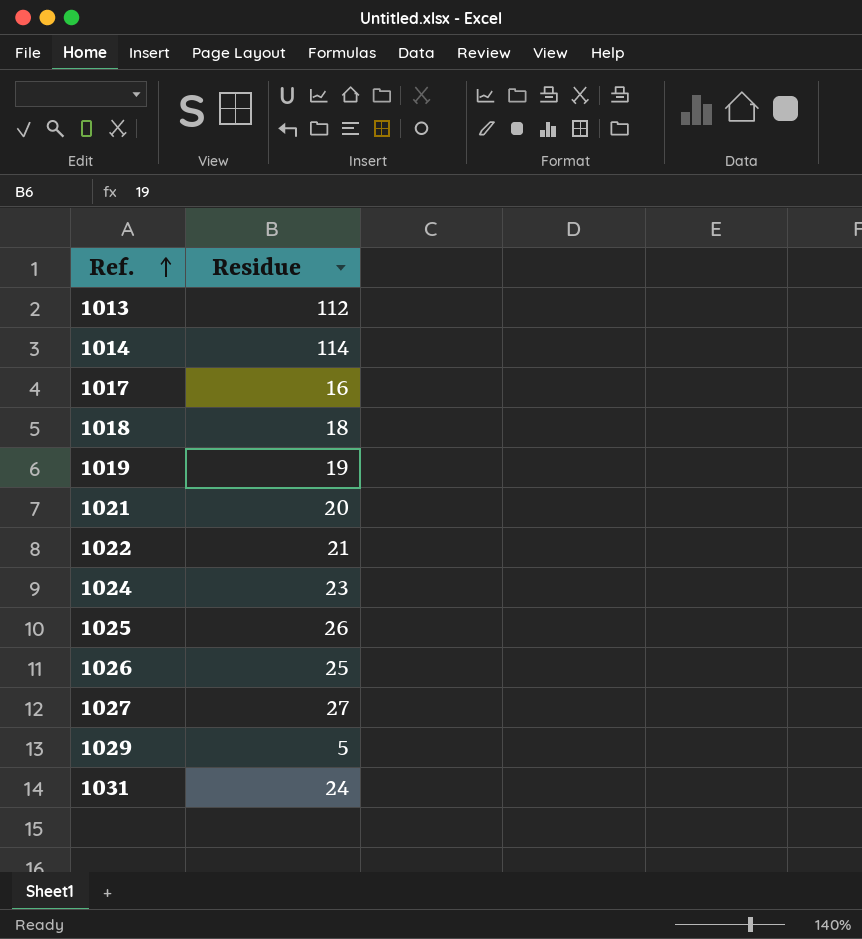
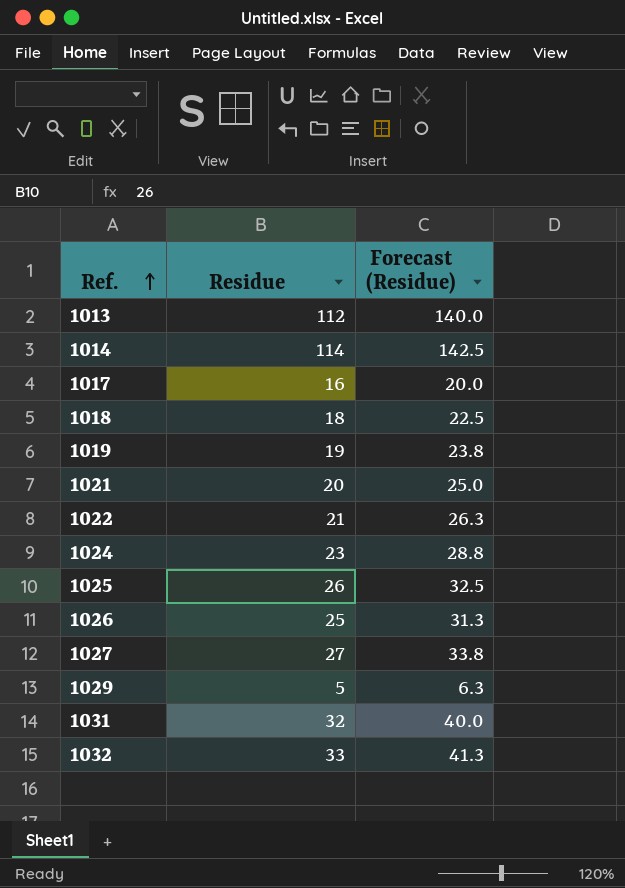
column Forecast (Residue) | formula: none -> [Residue] * 1.25
1031 | Residue: 24 -> 32
row 1032: none -> 33 | 41.3

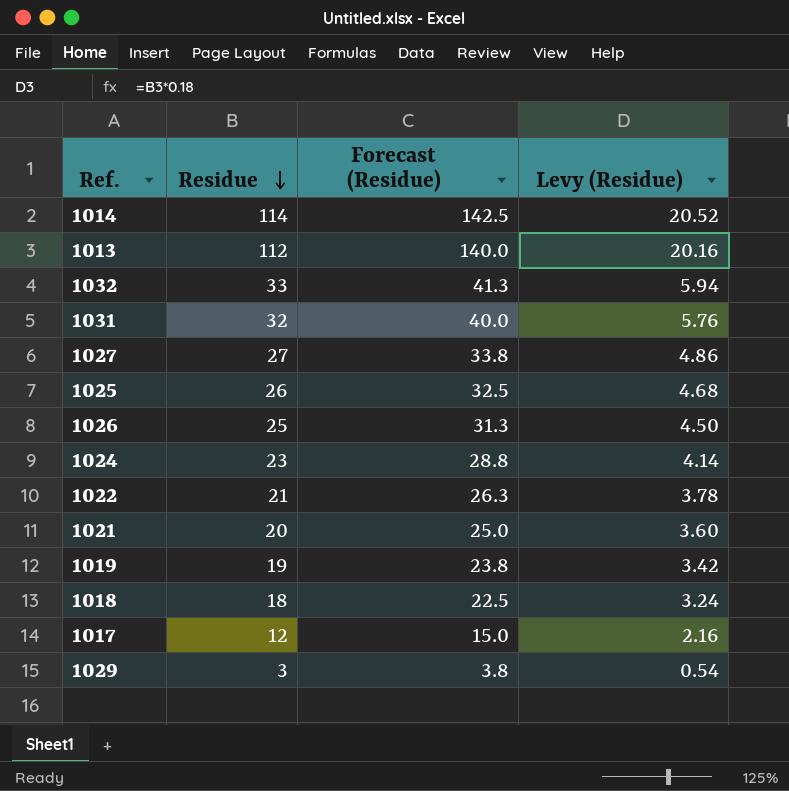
row order: Ref. ascending -> Residue descending
column Levy (Residue) | formula: none -> [Residue] * 0.18
1017 | Residue: 16 -> 12
1017 | Forecast (Residue): 20.0 -> 15.0
1029 | Residue: 5 -> 3
1029 | Forecast (Residue): 6.3 -> 3.8

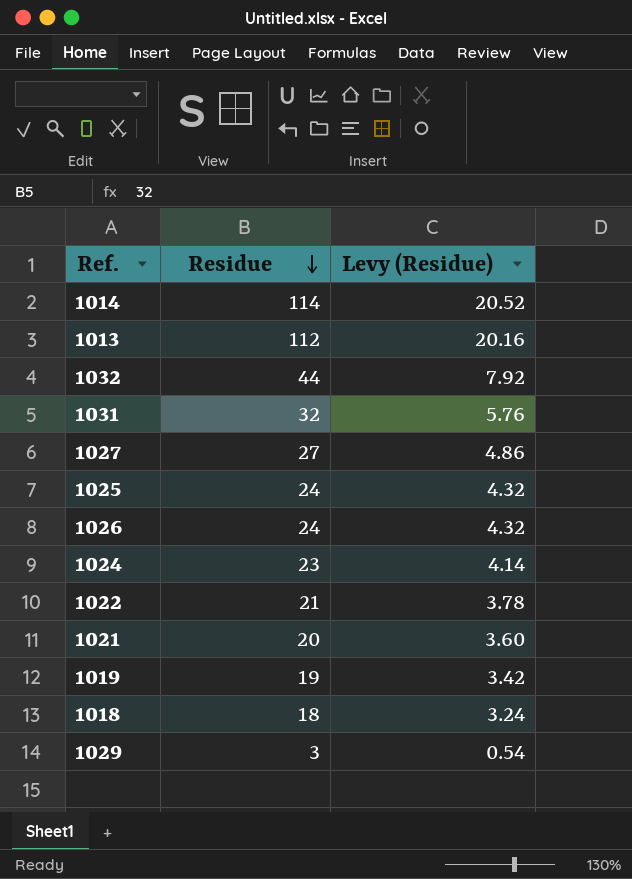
column Forecast (Residue) | formula: [Residue] * 1.25 -> none
row 1017: 12 | 15.0 | 2.16 -> none
1032 | Residue: 33 -> 44
1032 | Levy (Residue): 5.94 -> 7.92
1025 | Residue: 26 -> 24
1025 | Levy (Residue): 4.68 -> 4.32
1026 | Residue: 25 -> 24
1026 | Levy (Residue): 4.50 -> 4.32

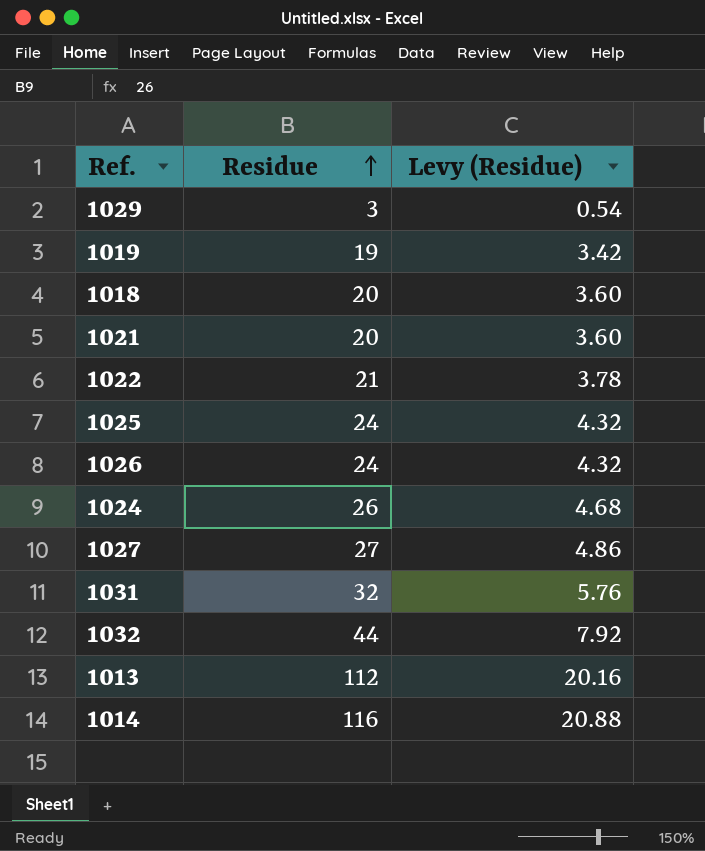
row order: Residue descending -> Residue ascending
1018 | Residue: 18 -> 20
1018 | Levy (Residue): 3.24 -> 3.60
1024 | Residue: 23 -> 26
1024 | Levy (Residue): 4.14 -> 4.68
1014 | Residue: 114 -> 116
1014 | Levy (Residue): 20.52 -> 20.88

